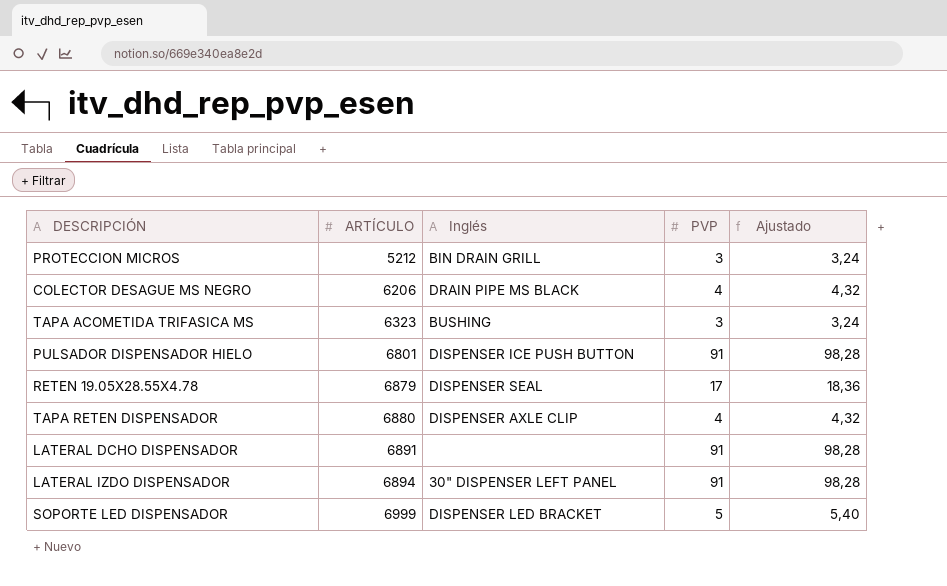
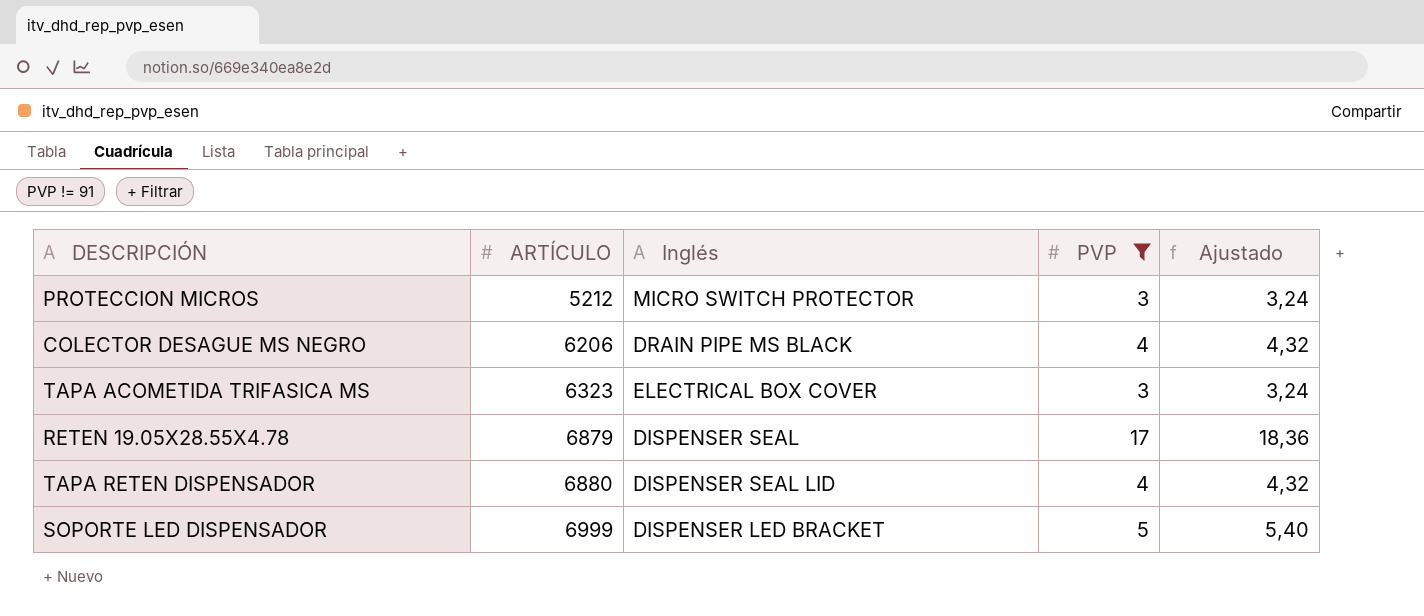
filter: none -> PVP != 91
PROTECCION MICROS | Inglés: BIN DRAIN GRILL -> MICRO SWITCH PROTECTOR
TAPA ACOMETIDA TRIFASICA MS | Inglés: BUSHING -> ELECTRICAL BOX COVER
TAPA RETEN DISPENSADOR | Inglés: DISPENSER AXLE CLIP -> DISPENSER SEAL LID

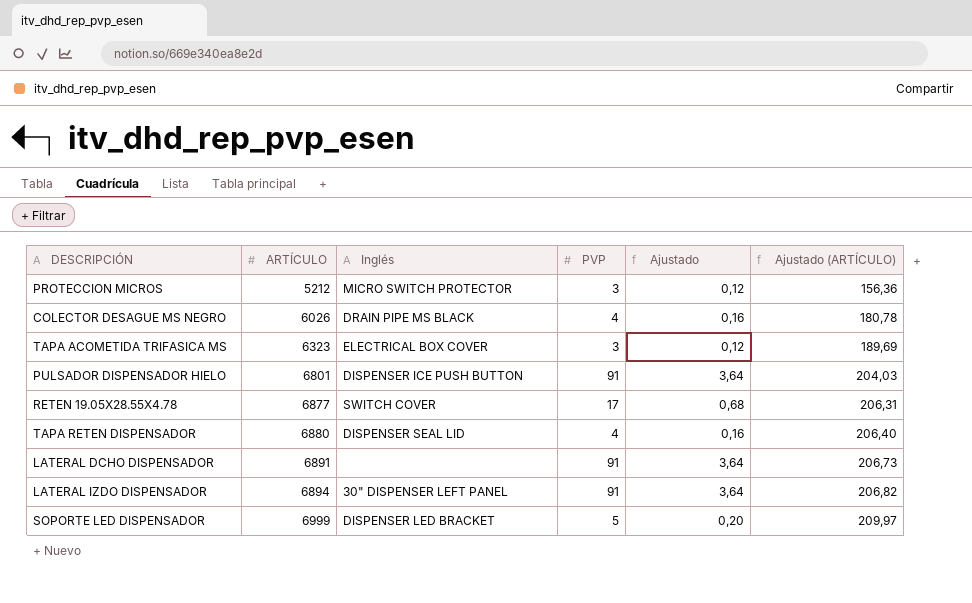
filter: PVP != 91 -> none
column Ajustado | formula: [PVP] * 1,08 -> [PVP] * 0,04
column Ajustado (ARTÍCULO) | formula: none -> [ARTÍCULO] * 0,03
COLECTOR DESAGUE MS NEGRO | ARTÍCULO: 6206 -> 6026
RETEN 19.05X28.55X4.78 | ARTÍCULO: 6879 -> 6877
RETEN 19.05X28.55X4.78 | Inglés: DISPENSER SEAL -> SWITCH COVER

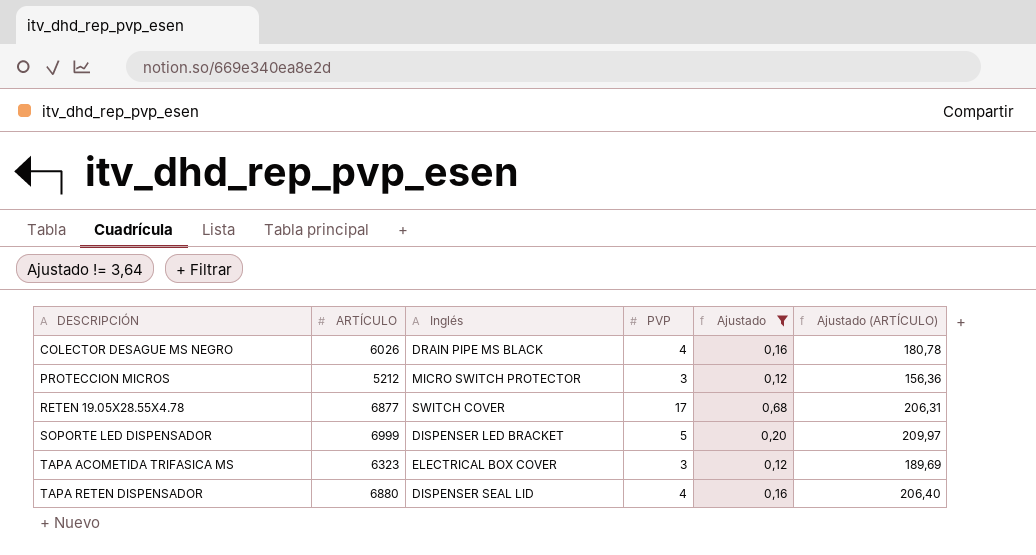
filter: none -> Ajustado != 3,64
row order: ARTÍCULO ascending -> DESCRIPCIÓN ascending

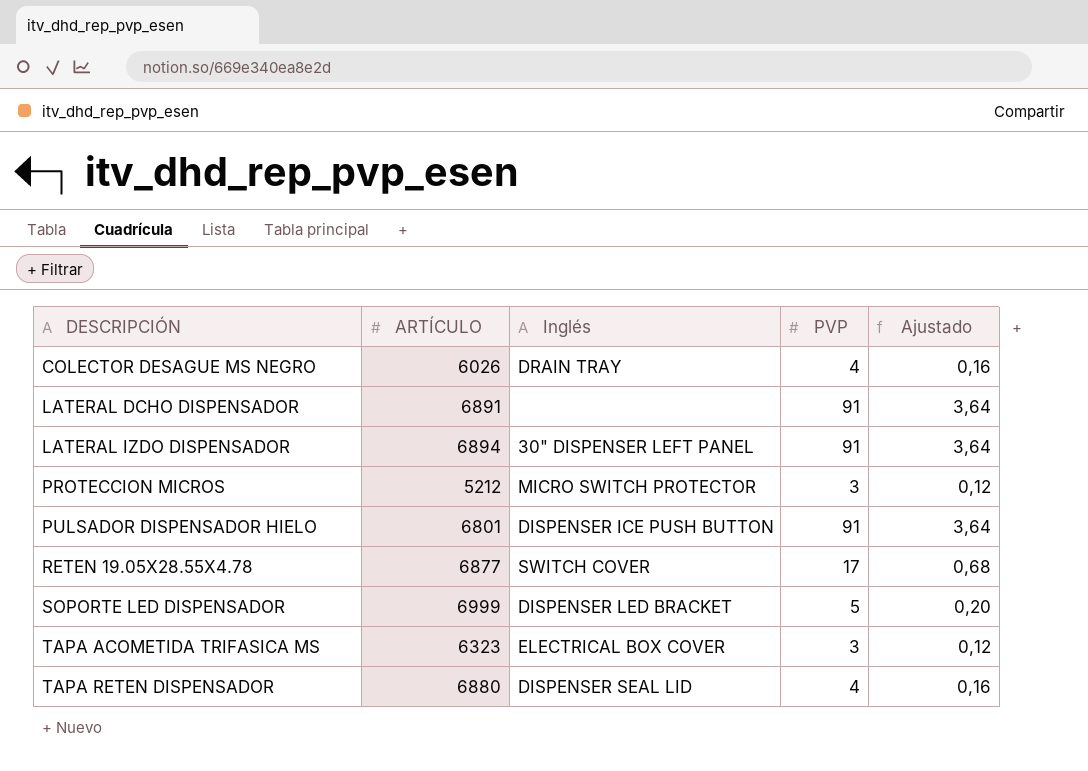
filter: Ajustado != 3,64 -> none
column Ajustado (ARTÍCULO) | formula: [ARTÍCULO] * 0,03 -> none
COLECTOR DESAGUE MS NEGRO | Inglés: DRAIN PIPE MS BLACK -> DRAIN TRAY

